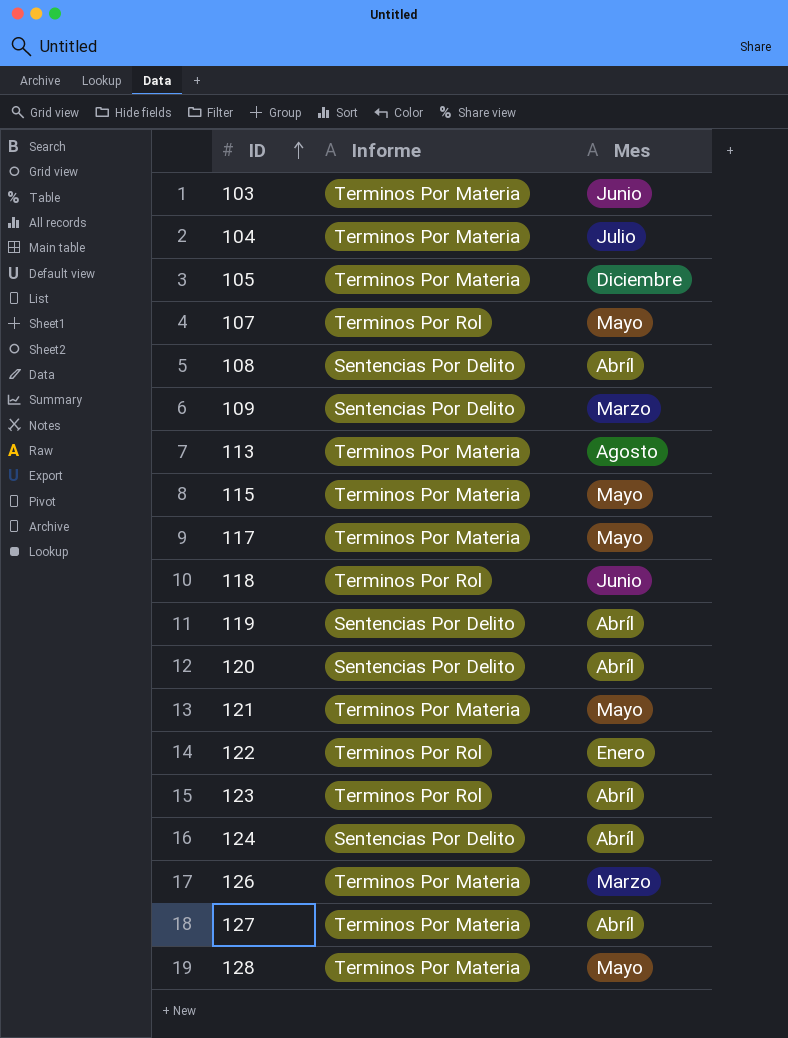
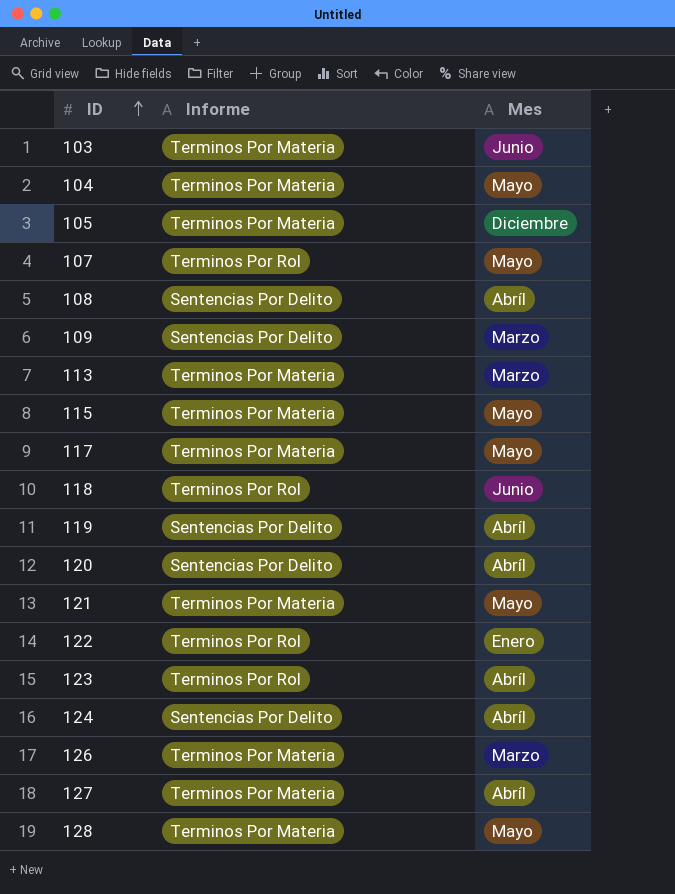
104 | Mes: Julio -> Mayo
113 | Mes: Agosto -> Marzo

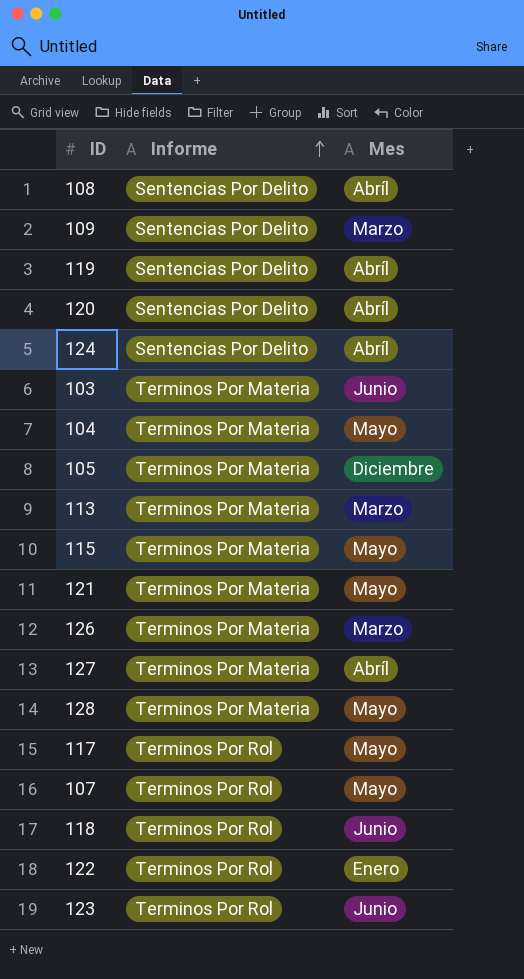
row order: ID ascending -> Informe ascending
117 | Informe: Terminos Por Materia -> Terminos Por Rol
123 | Mes: Abríl -> Junio

